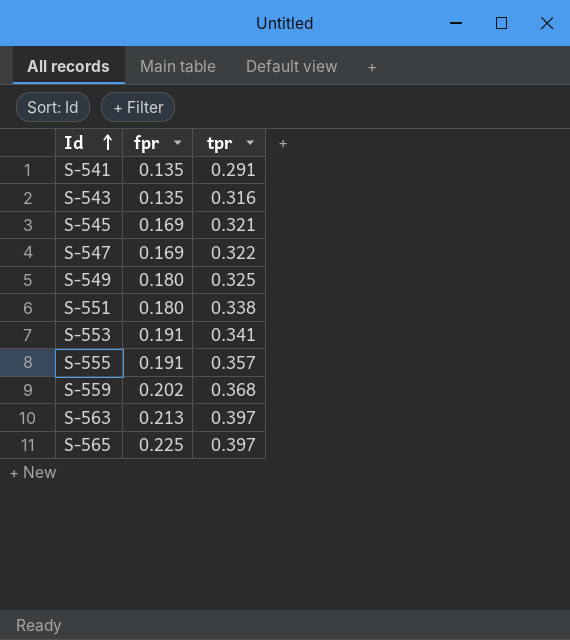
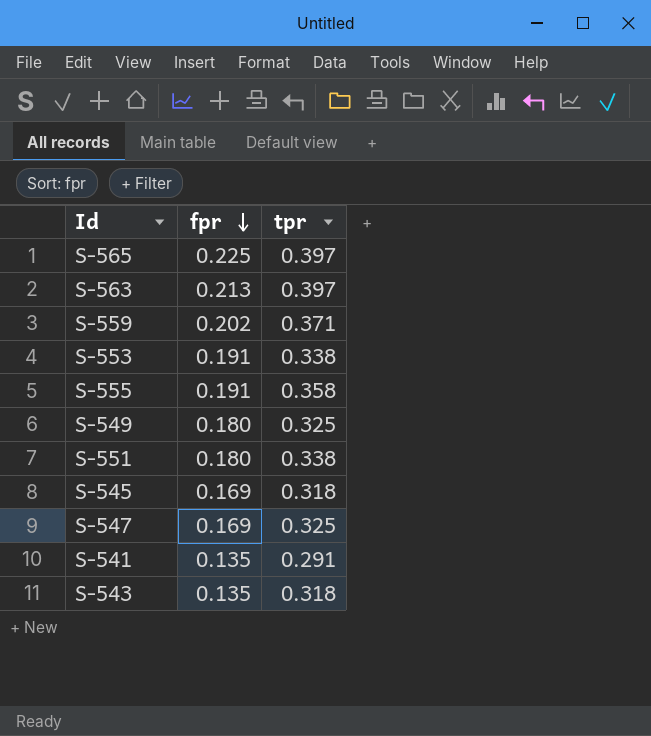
row order: Id ascending -> fpr descending
S-559 | tpr: 0.368 -> 0.371
S-553 | tpr: 0.341 -> 0.338
S-555 | tpr: 0.357 -> 0.358
S-545 | tpr: 0.321 -> 0.318
S-547 | tpr: 0.322 -> 0.325
S-543 | tpr: 0.316 -> 0.318

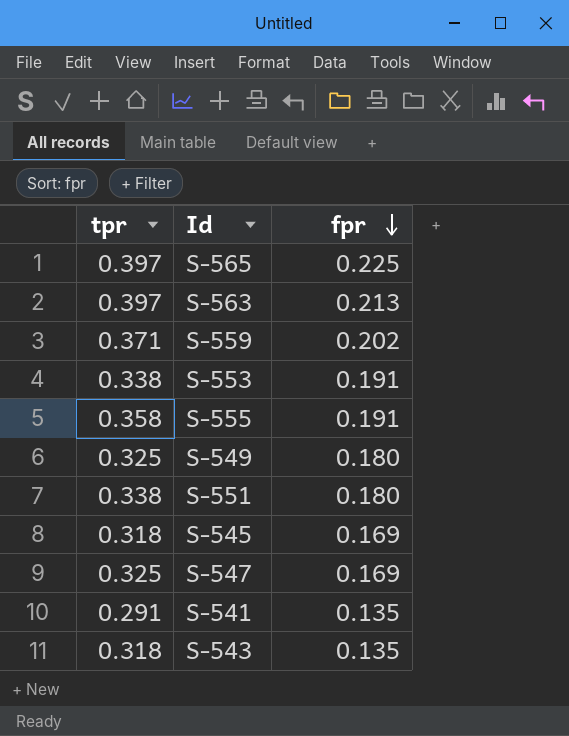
column tpr | position: 3 -> 1

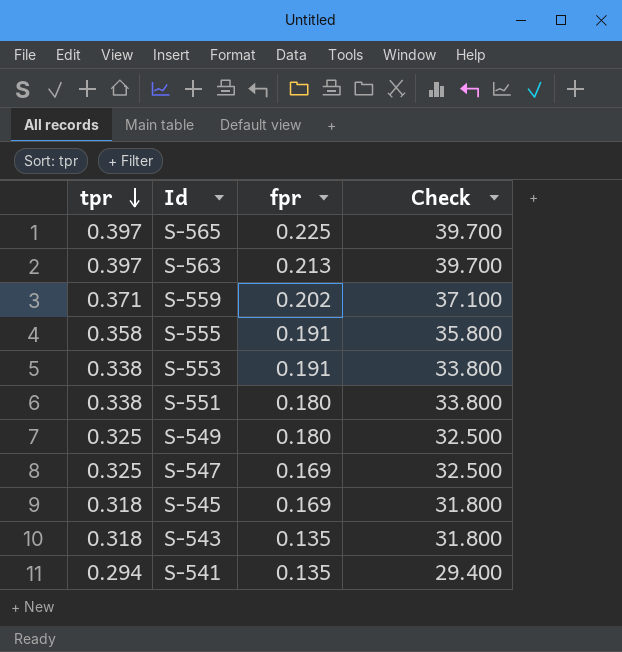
row order: fpr descending -> tpr descending
column Check | formula: none -> [tpr] * 100
S-541 | tpr: 0.291 -> 0.294

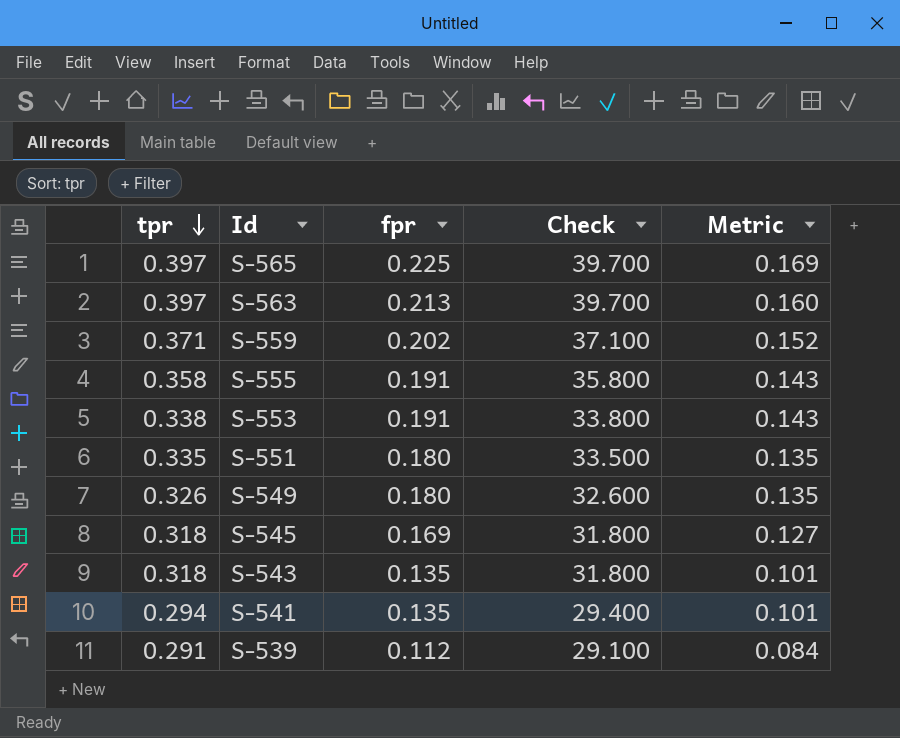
column Metric | formula: none -> [fpr] * 0.75
row S-547: 0.325 | 0.169 | 32.500 -> none
S-551 | tpr: 0.338 -> 0.335
S-551 | Check: 33.800 -> 33.500
S-549 | tpr: 0.325 -> 0.326
S-549 | Check: 32.500 -> 32.600
row S-539: none -> 0.291 | 0.112 | 29.100 | 0.084

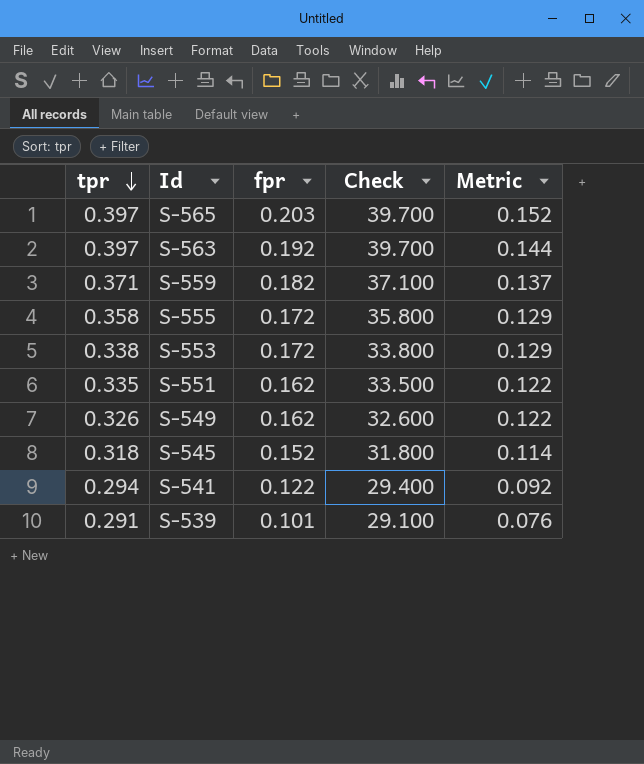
row S-543: 0.318 | 0.135 | 31.800 | 0.101 -> none
S-565 | fpr: 0.225 -> 0.203
S-565 | Metric: 0.169 -> 0.152
S-563 | fpr: 0.213 -> 0.192
S-563 | Metric: 0.160 -> 0.144
S-559 | fpr: 0.202 -> 0.182
S-559 | Metric: 0.152 -> 0.137
S-555 | fpr: 0.191 -> 0.172
S-555 | Metric: 0.143 -> 0.129
S-553 | fpr: 0.191 -> 0.172
S-553 | Metric: 0.143 -> 0.129
S-551 | fpr: 0.180 -> 0.162
S-551 | Metric: 0.135 -> 0.122
S-549 | fpr: 0.180 -> 0.162
S-549 | Metric: 0.135 -> 0.122
S-545 | fpr: 0.169 -> 0.152
S-545 | Metric: 0.127 -> 0.114
S-541 | fpr: 0.135 -> 0.122
S-541 | Metric: 0.101 -> 0.092
S-539 | fpr: 0.112 -> 0.101
S-539 | Metric: 0.084 -> 0.076

